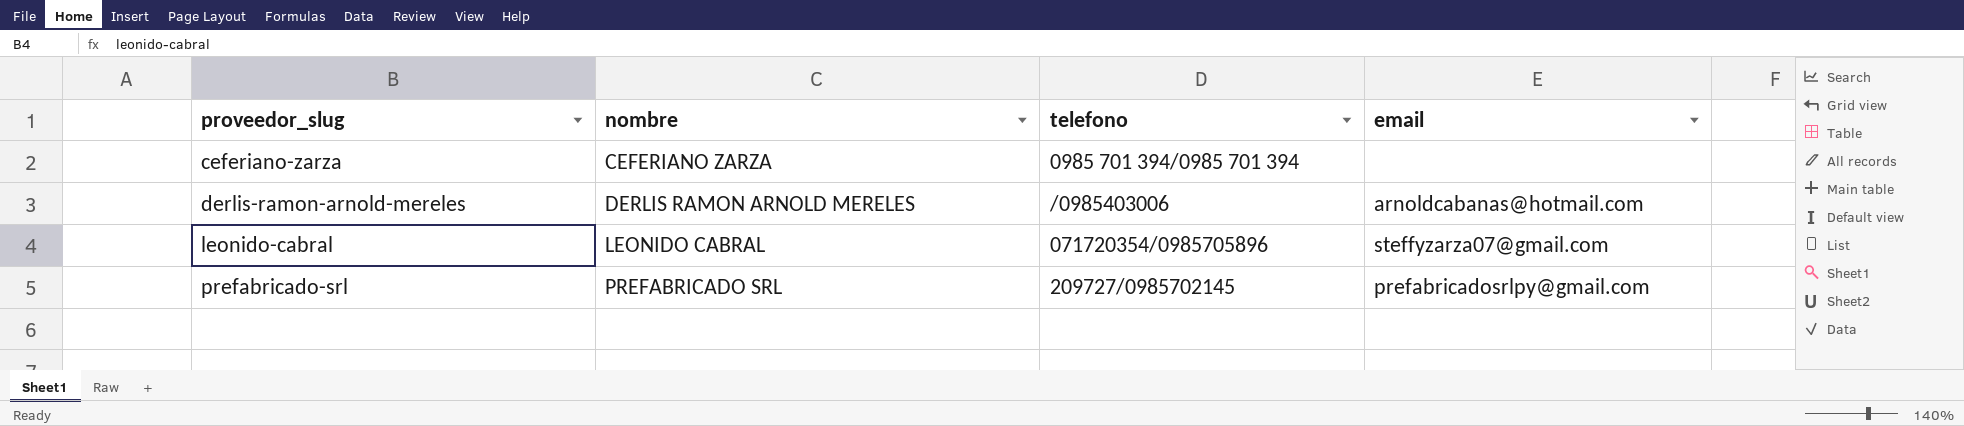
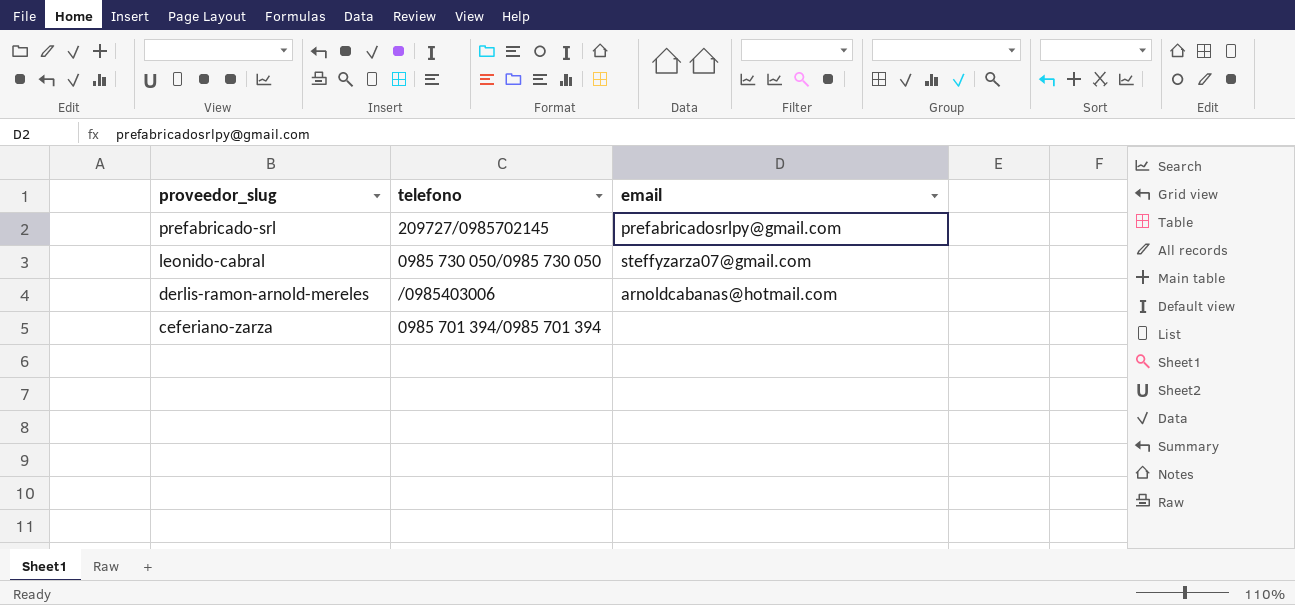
row order: proveedor_slug ascending -> proveedor_slug descending
column nombre | position: 2 -> none
leonido-cabral | telefono: 071720354/0985705896 -> 0985 730 050/0985 730 050

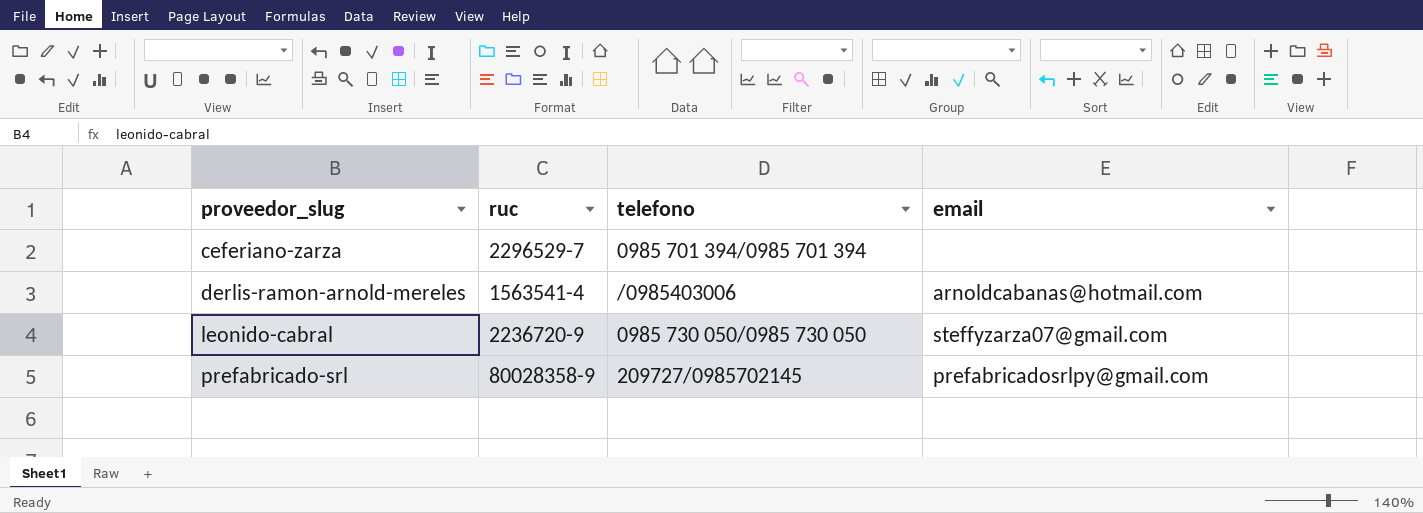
row order: proveedor_slug descending -> proveedor_slug ascending
column ruc | position: none -> 2

